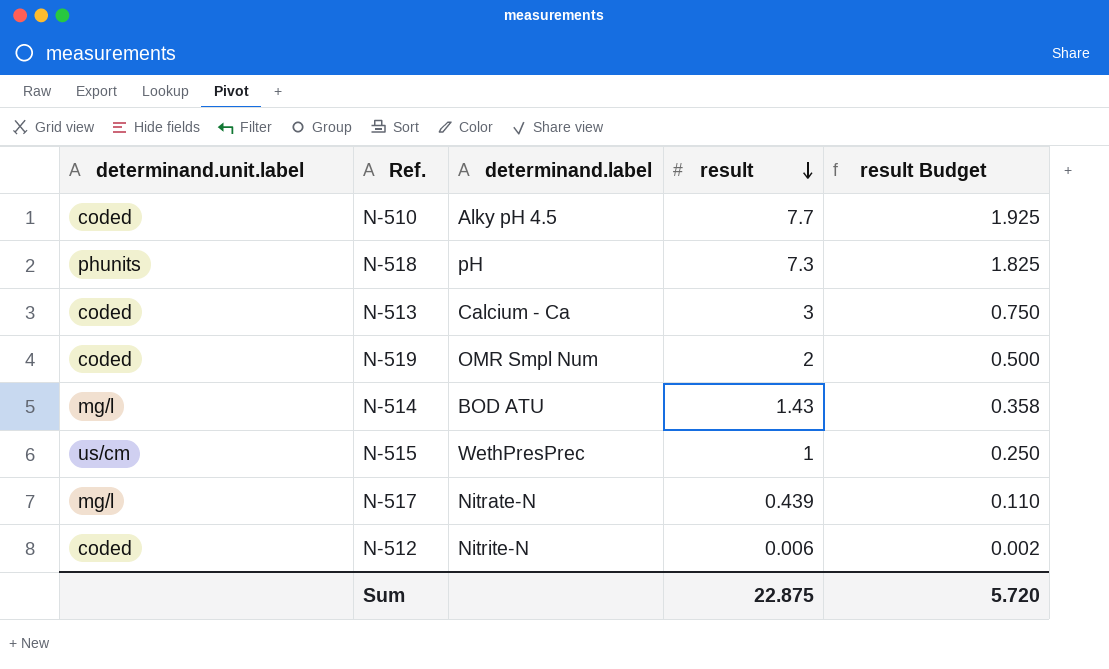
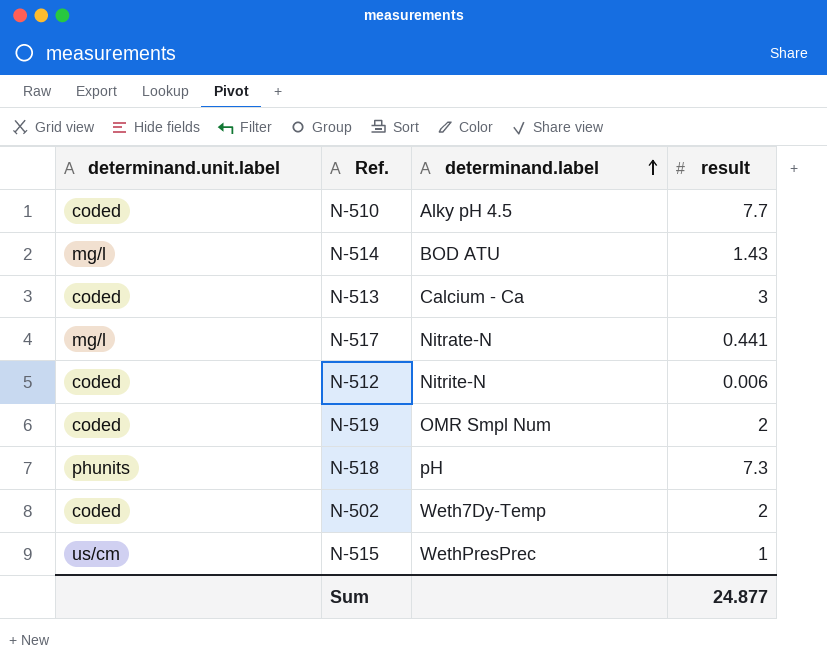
row order: result descending -> determinand.label ascending
column result Budget | formula: [result] * 0.25 -> none
N-517 | result: 0.439 -> 0.441
row N-502: none -> coded | Weth7Dy-Temp | 2
Sum | result: 22.875 -> 24.877

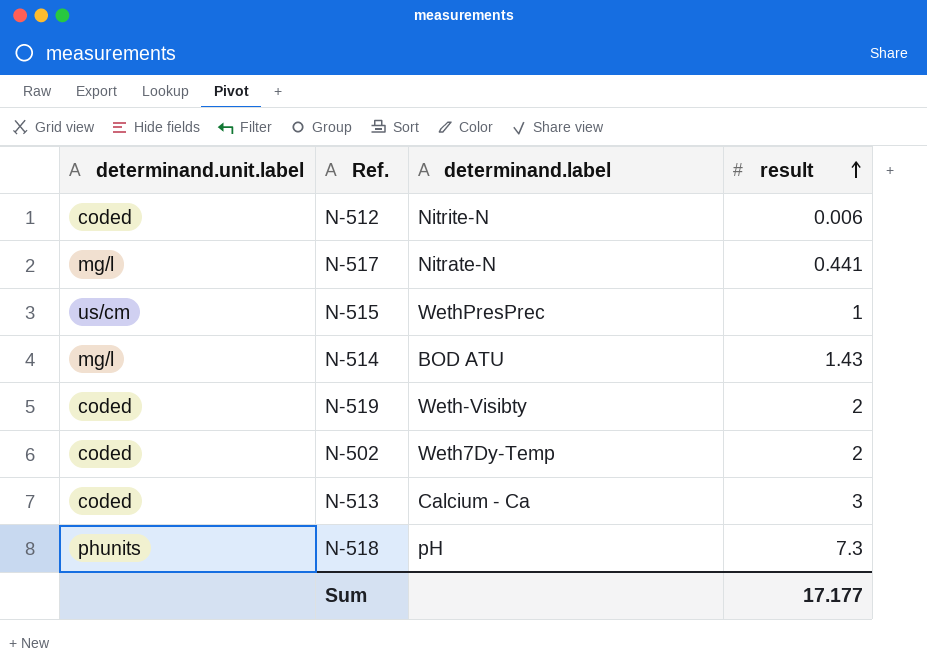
row order: determinand.label ascending -> result ascending
row N-510: coded | Alky pH 4.5 | 7.7 -> none
N-519 | determinand.label: OMR Smpl Num -> Weth-Visibty
Sum | result: 24.877 -> 17.177

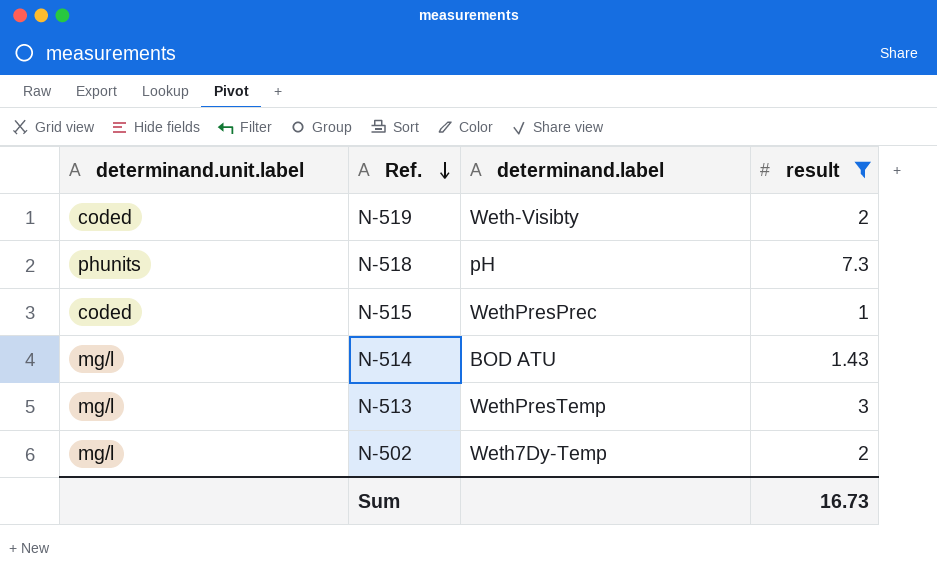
filter: none -> result >= 1
row order: result ascending -> Ref. descending
N-515 | determinand.unit.label: us/cm -> coded
N-513 | determinand.unit.label: coded -> mg/l
N-513 | determinand.label: Calcium - Ca -> WethPresTemp
N-502 | determinand.unit.label: coded -> mg/l
Sum | result: 17.177 -> 16.73

